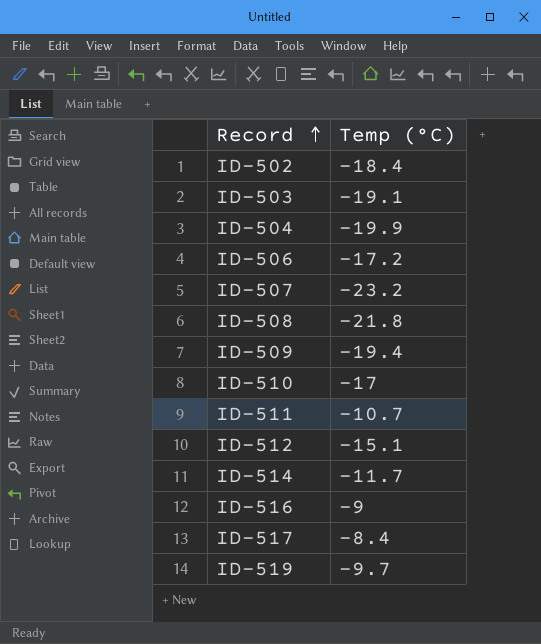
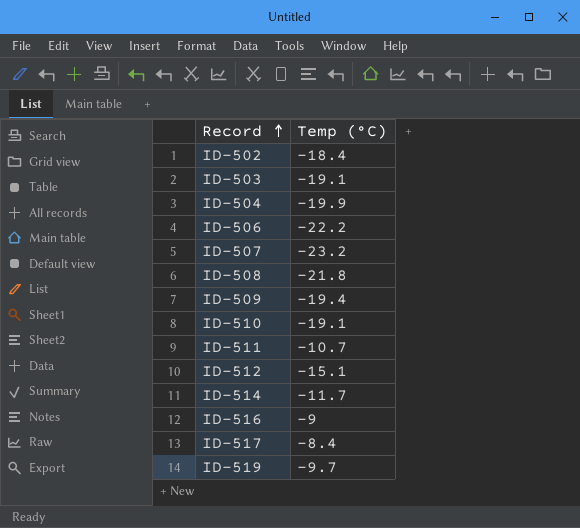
ID-506 | Temp (°C): -17.2 -> -22.2
ID-510 | Temp (°C): -17 -> -19.1

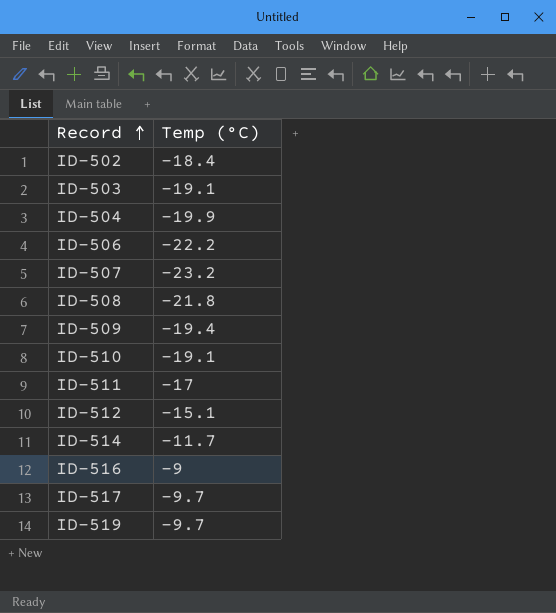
ID-511 | Temp (°C): -10.7 -> -17
ID-517 | Temp (°C): -8.4 -> -9.7

